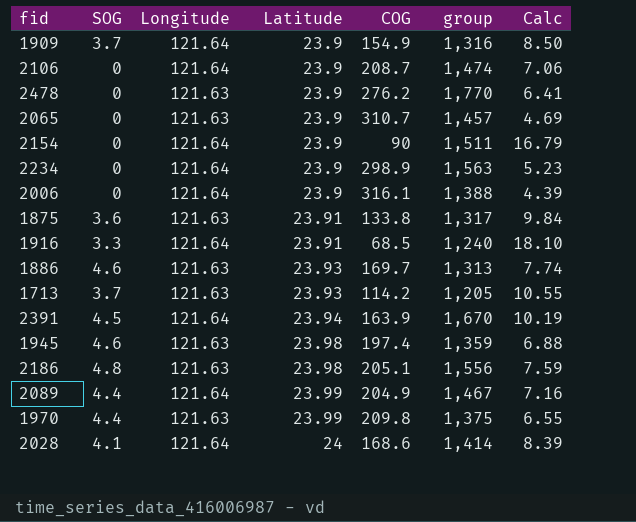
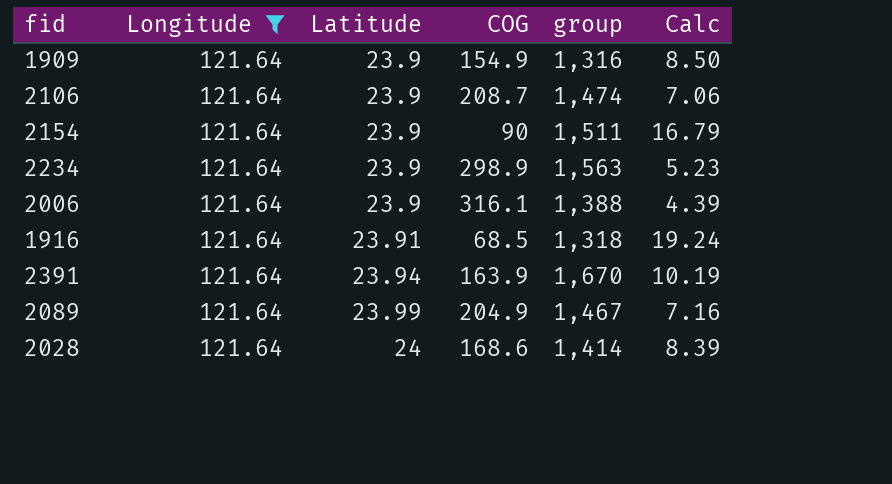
filter: none -> Longitude = 121.64
column SOG | position: 2 -> none
1916 | group: 1,240 -> 1,318
1916 | Calc: 18.10 -> 19.24

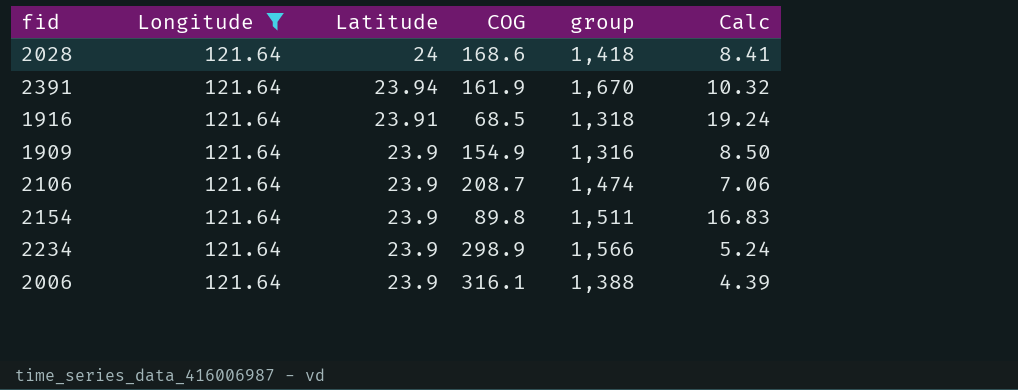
row order: Latitude ascending -> Latitude descending
row 2089: 121.64 | 23.99 | 204.9 | 1,467 | 7.16 -> none
2028 | group: 1,414 -> 1,418
2028 | Calc: 8.39 -> 8.41
2391 | COG: 163.9 -> 161.9
2391 | Calc: 10.19 -> 10.32
2154 | COG: 90 -> 89.8
2154 | Calc: 16.79 -> 16.83
2234 | group: 1,563 -> 1,566
2234 | Calc: 5.23 -> 5.24

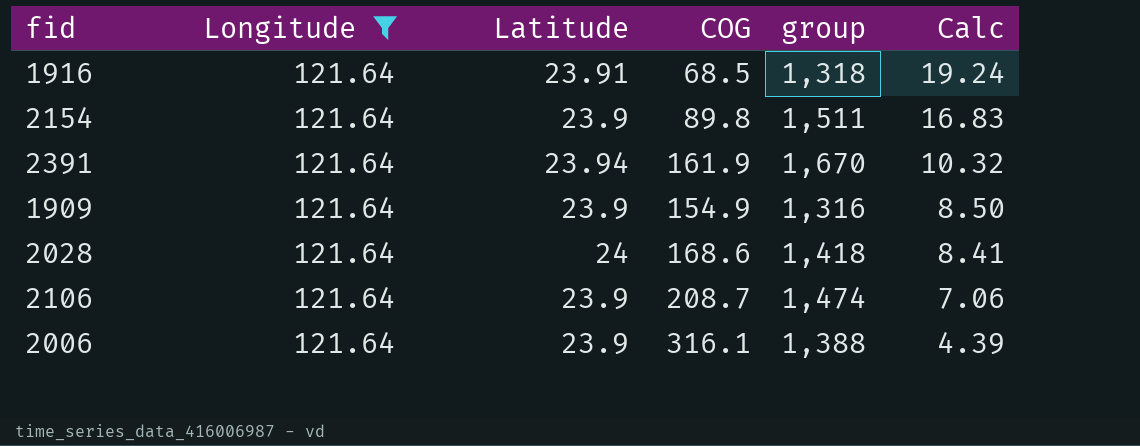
row order: Latitude descending -> Calc descending
row 2234: 121.64 | 23.9 | 298.9 | 1,566 | 5.24 -> none

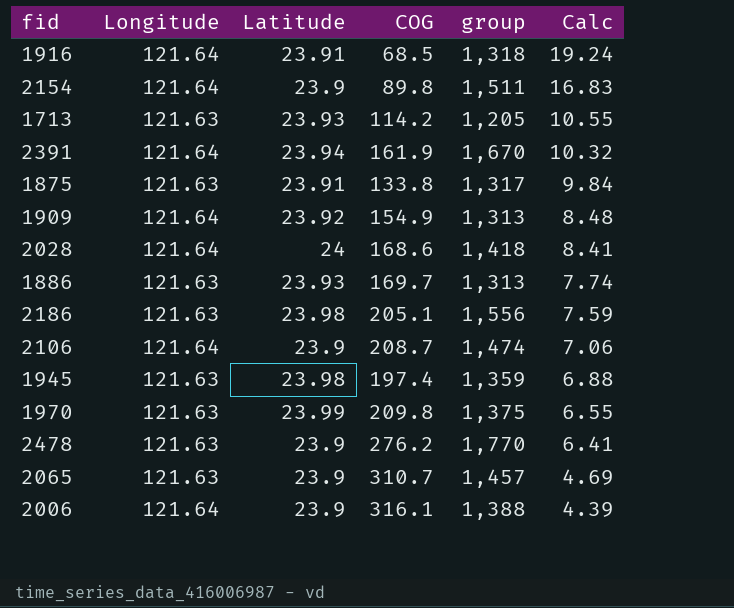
filter: Longitude = 121.64 -> none
1909 | Latitude: 23.9 -> 23.92
1909 | group: 1,316 -> 1,313
1909 | Calc: 8.50 -> 8.48

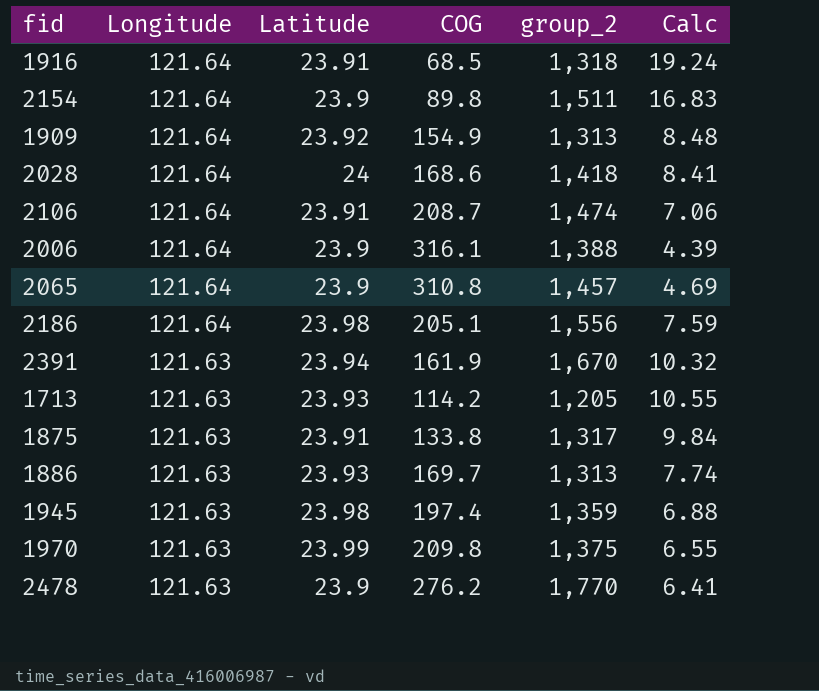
row order: Calc descending -> Longitude descending
column name: group -> group_2
2106 | Latitude: 23.9 -> 23.91
2065 | Longitude: 121.63 -> 121.64
2065 | COG: 310.7 -> 310.8
2186 | Longitude: 121.63 -> 121.64
2391 | Longitude: 121.64 -> 121.63

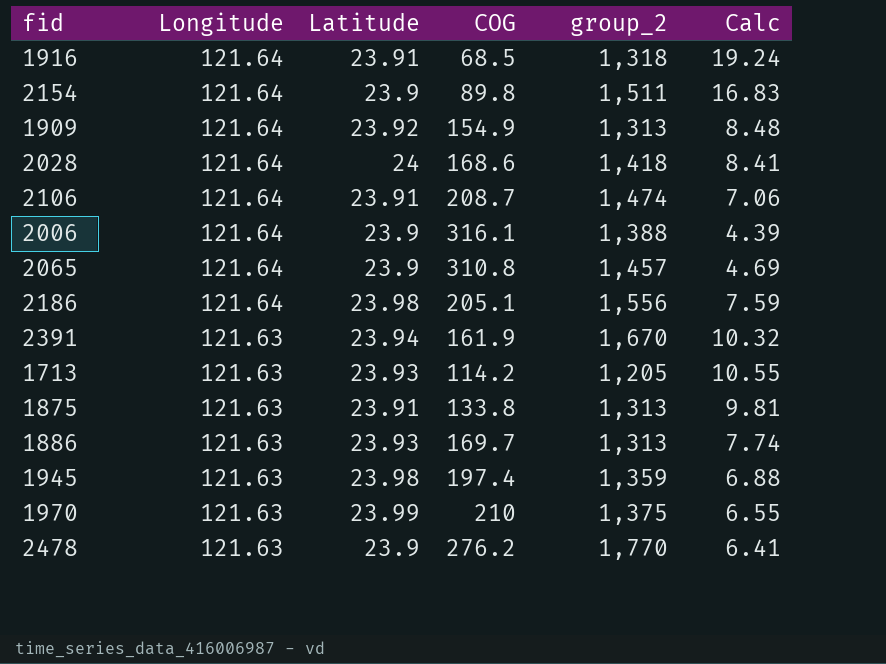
1875 | group_2: 1,317 -> 1,313
1875 | Calc: 9.84 -> 9.81
1970 | COG: 209.8 -> 210

